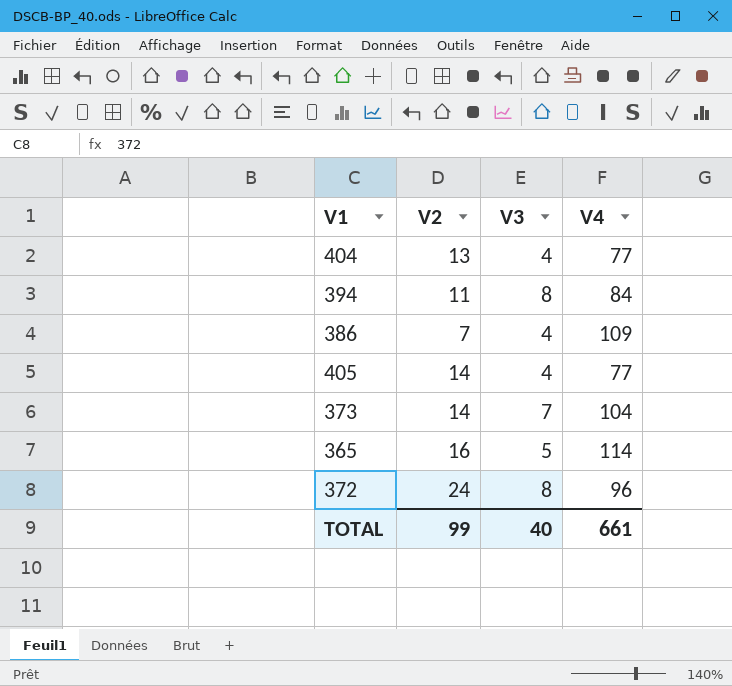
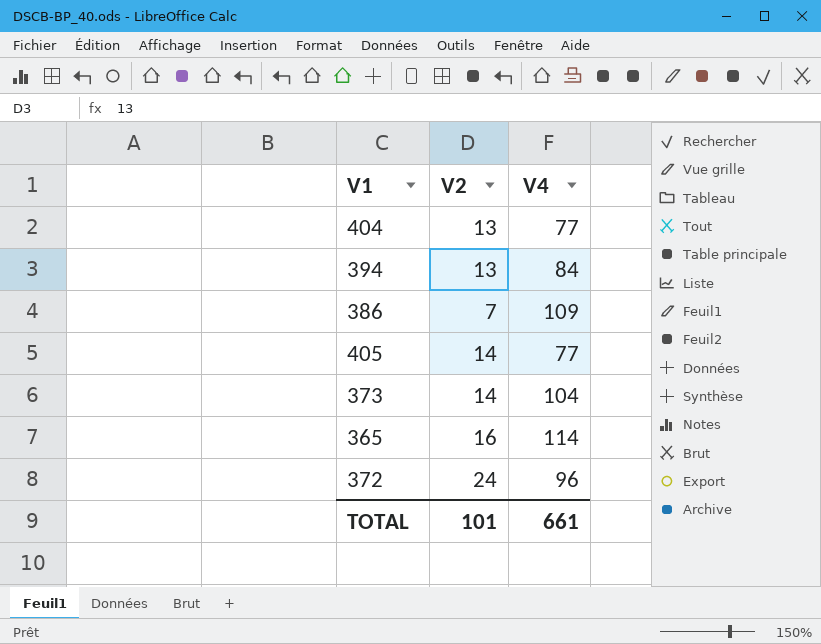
column V3 | position: 3 -> none
394 | V2: 11 -> 13
TOTAL | V2: 99 -> 101

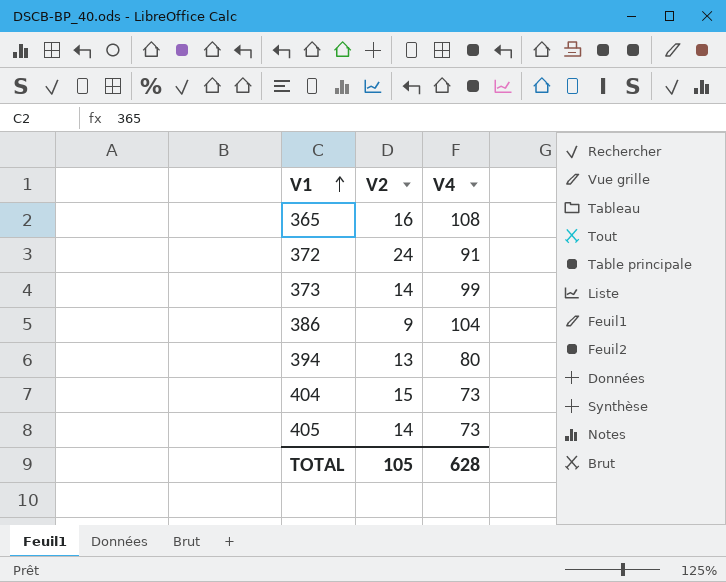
row order: none -> V1 ascending
365 | V4: 114 -> 108
372 | V4: 96 -> 91
373 | V4: 104 -> 99
386 | V2: 7 -> 9
386 | V4: 109 -> 104
394 | V4: 84 -> 80
404 | V2: 13 -> 15
404 | V4: 77 -> 73
405 | V4: 77 -> 73
TOTAL | V2: 101 -> 105
TOTAL | V4: 661 -> 628

